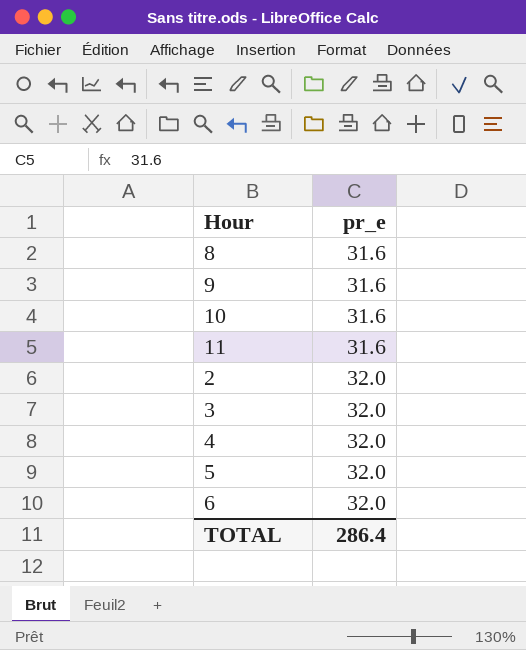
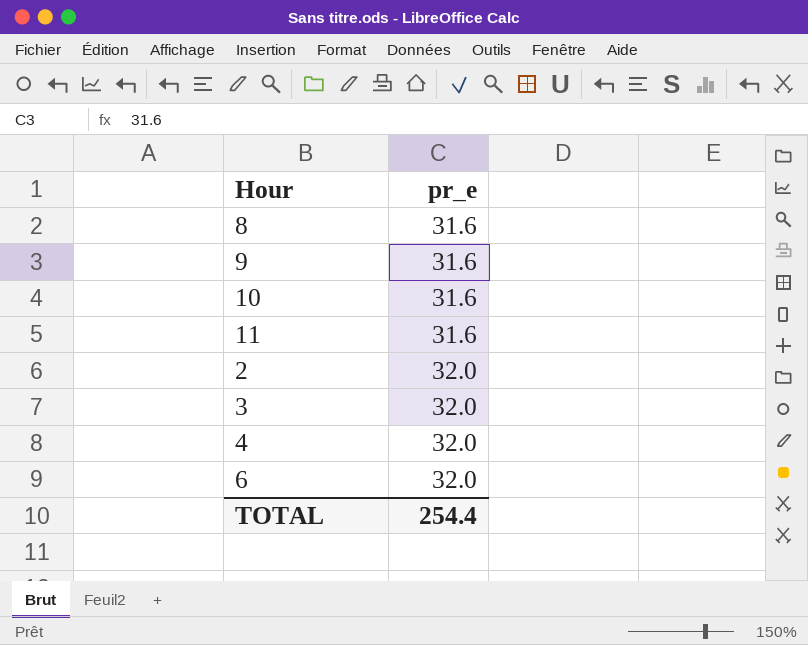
row 5: 32.0 -> none
TOTAL | pr_e: 286.4 -> 254.4

